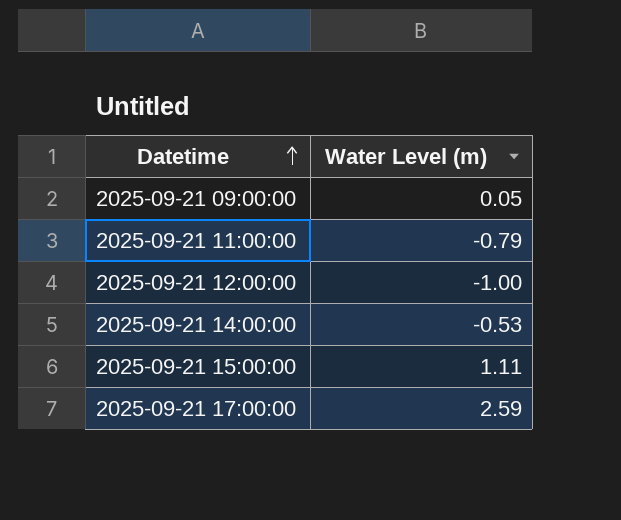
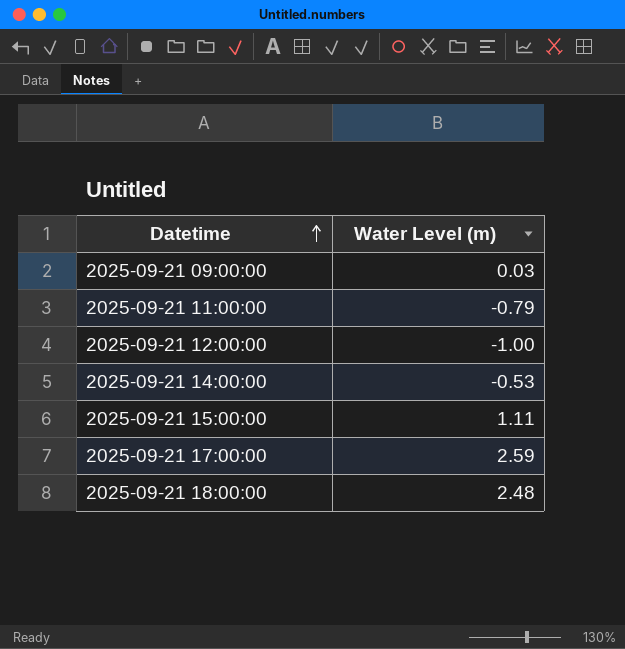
2025-09-21 09:00:00 | Water Level (m): 0.05 -> 0.03
row 2025-09-21 18:00:00: none -> 2.48

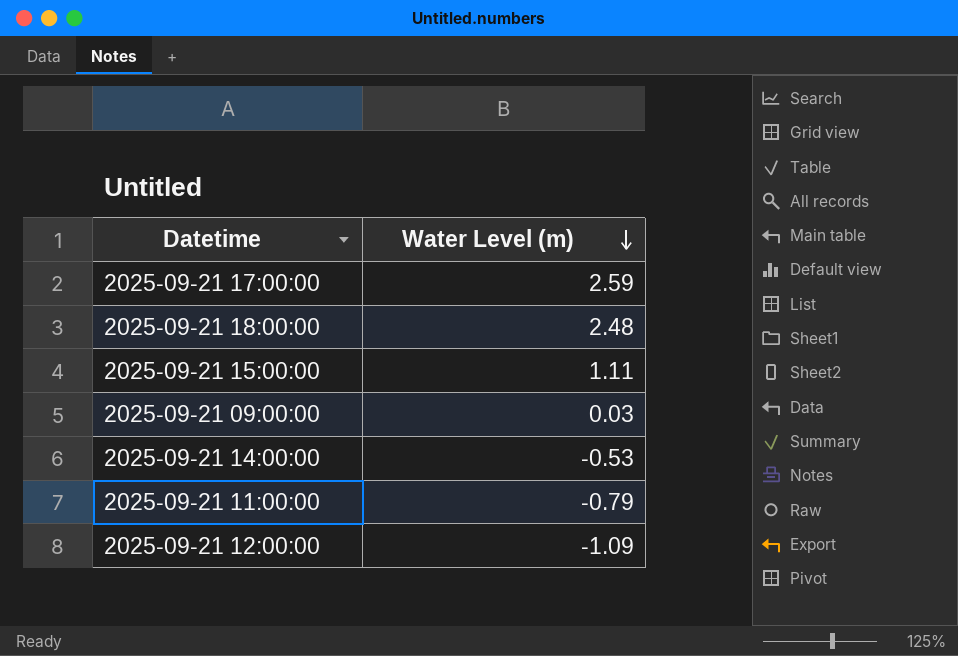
row order: Datetime ascending -> Water Level (m) descending
2025-09-21 12:00:00 | Water Level (m): -1.00 -> -1.09

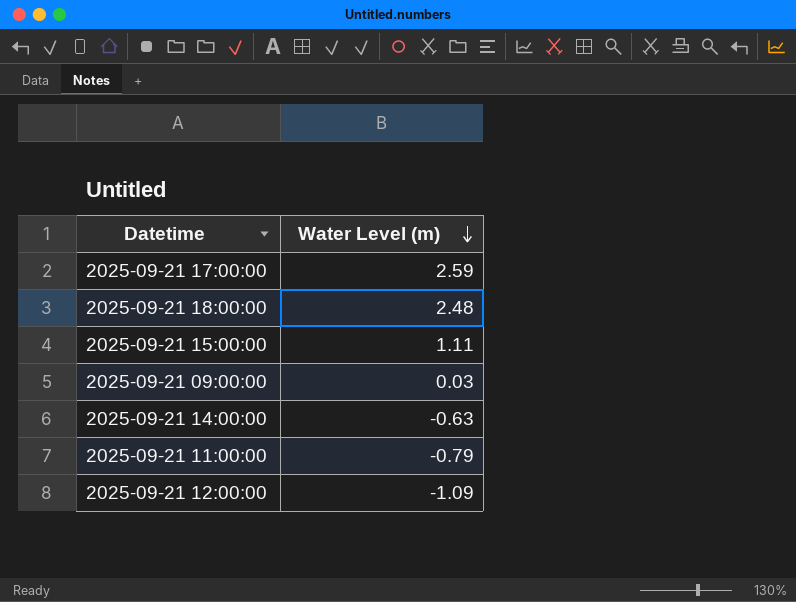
2025-09-21 14:00:00 | Water Level (m): -0.53 -> -0.63

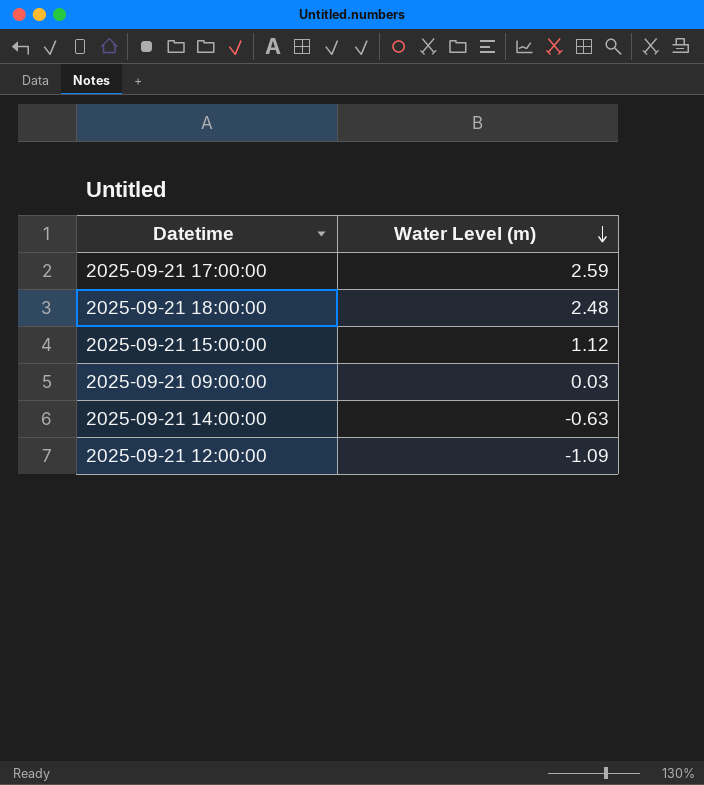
row 2025-09-21 11:00:00: -0.79 -> none
2025-09-21 15:00:00 | Water Level (m): 1.11 -> 1.12

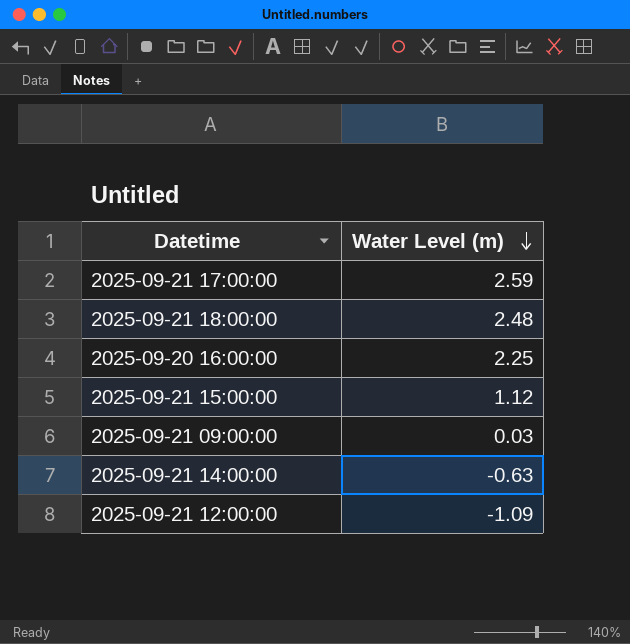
row 2025-09-20 16:00:00: none -> 2.25

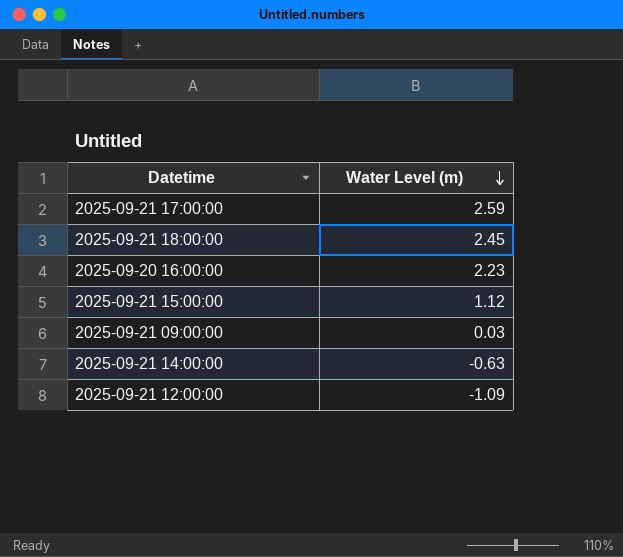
2025-09-21 18:00:00 | Water Level (m): 2.48 -> 2.45
2025-09-20 16:00:00 | Water Level (m): 2.25 -> 2.23

